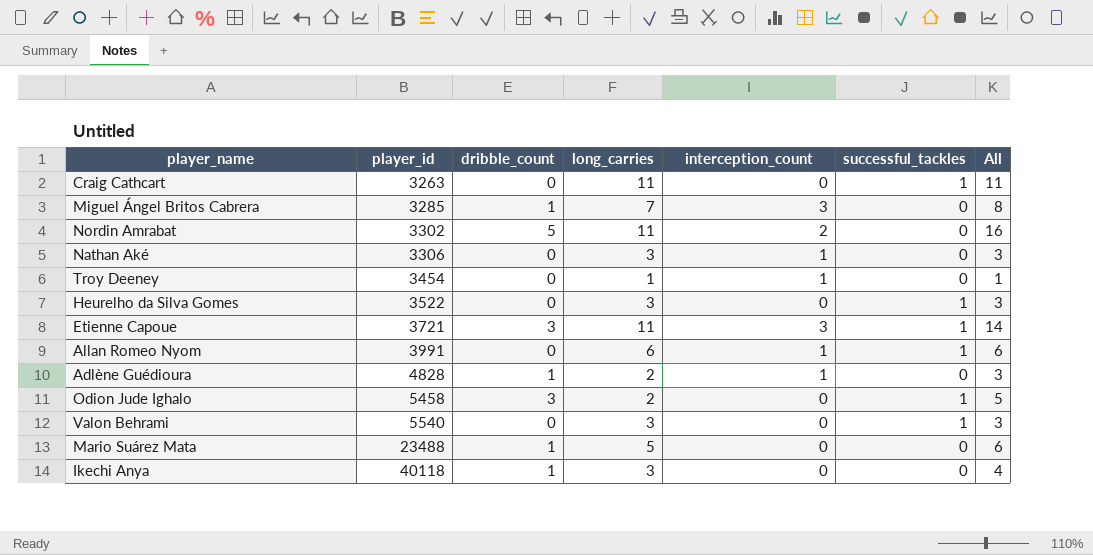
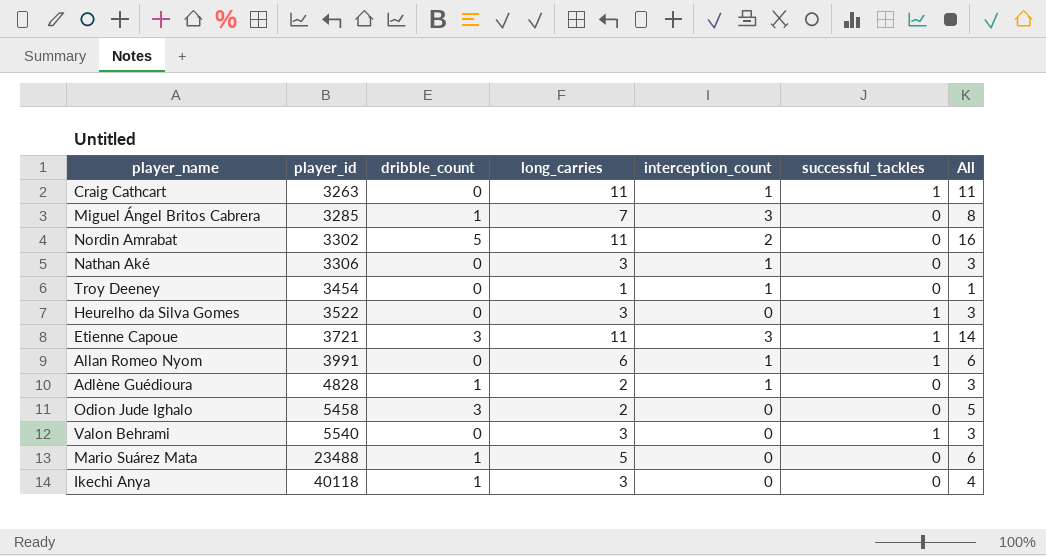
Craig Cathcart | interception_count: 0 -> 1
Odion Jude Ighalo | successful_tackles: 1 -> 0

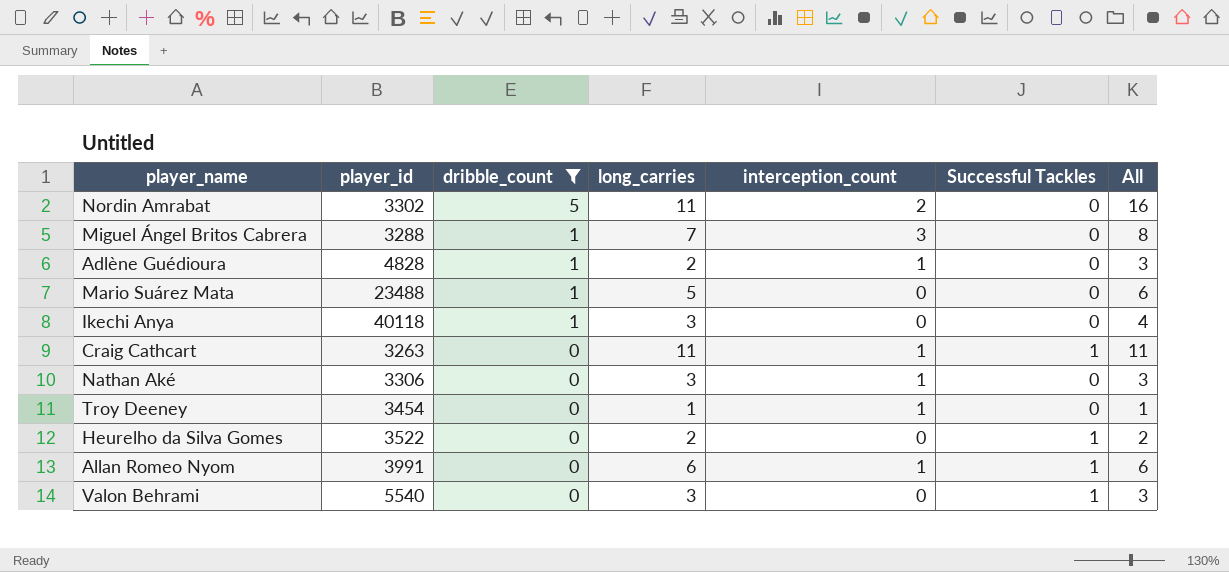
filter: none -> dribble_count != 3
row order: player_id ascending -> dribble_count descending
column name: successful_tackles -> Successful Tackles
Miguel Ángel Britos Cabrera | player_id: 3285 -> 3288
Heurelho da Silva Gomes | long_carries: 3 -> 2
Heurelho da Silva Gomes | All: 3 -> 2

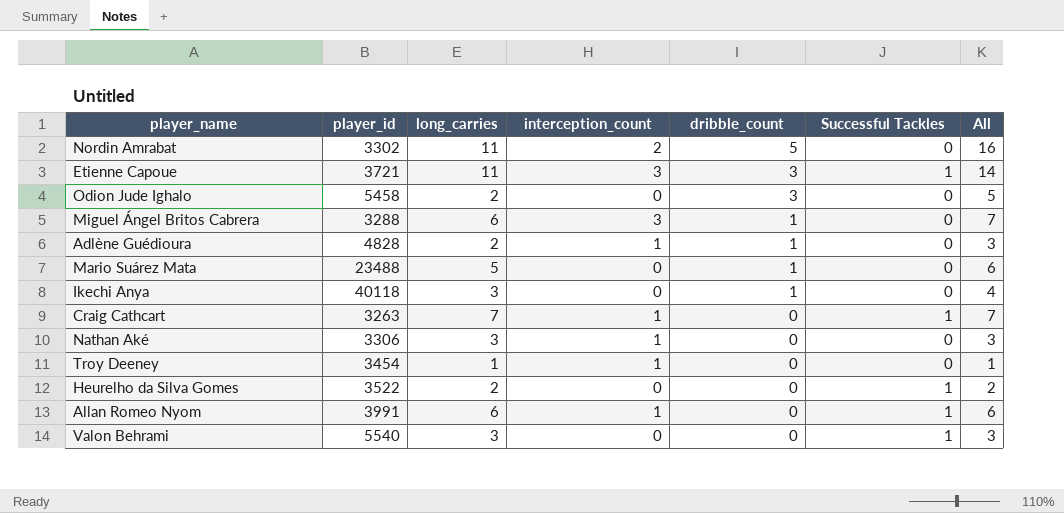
filter: dribble_count != 3 -> none
column dribble_count | position: 3 -> 5
Miguel Ángel Britos Cabrera | long_carries: 7 -> 6
Miguel Ángel Britos Cabrera | All: 8 -> 7
Craig Cathcart | long_carries: 11 -> 7
Craig Cathcart | All: 11 -> 7

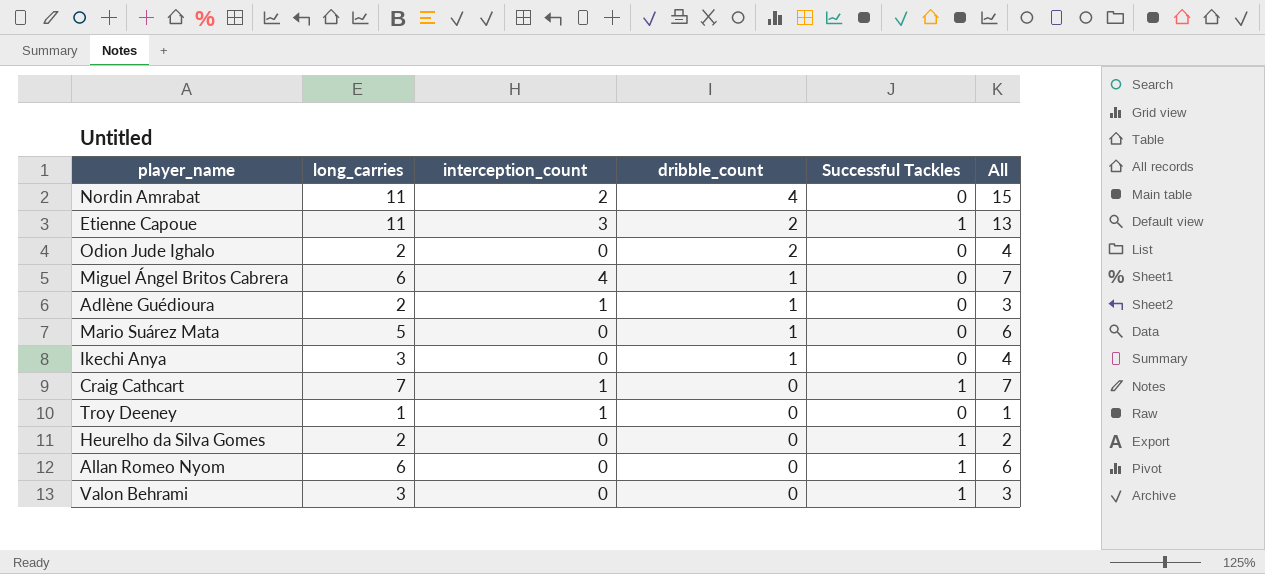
column player_id | position: 2 -> none
row Nathan Aké: 3306 | 3 | 1 | 0 | 0 | 3 -> none
Nordin Amrabat | dribble_count: 5 -> 4
Nordin Amrabat | All: 16 -> 15
Etienne Capoue | dribble_count: 3 -> 2
Etienne Capoue | All: 14 -> 13
Odion Jude Ighalo | dribble_count: 3 -> 2
Odion Jude Ighalo | All: 5 -> 4
Miguel Ángel Britos Cabrera | interception_count: 3 -> 4
Allan Romeo Nyom | interception_count: 1 -> 0

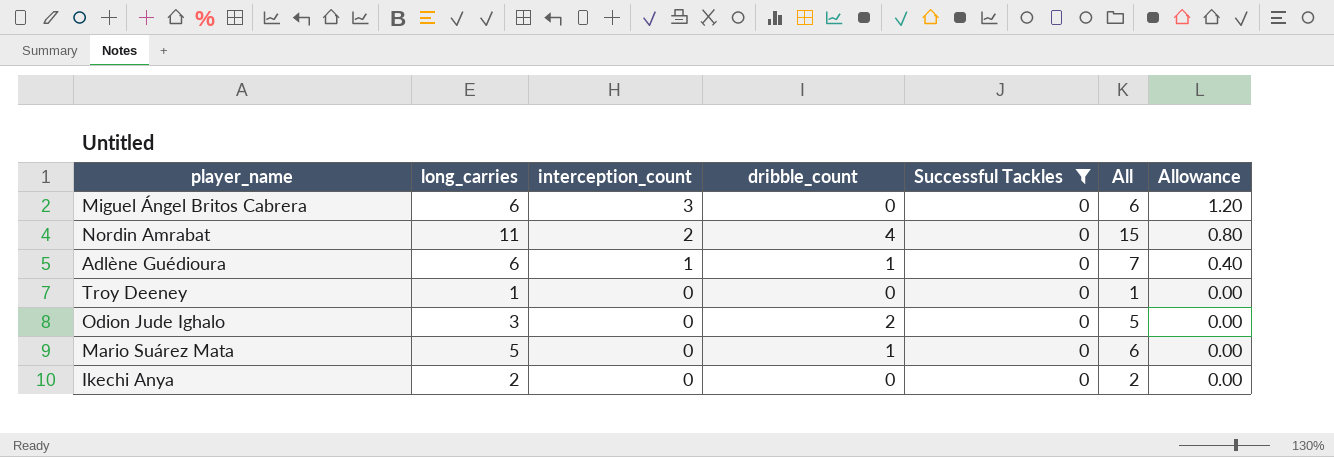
filter: none -> Successful Tackles = 0
row order: dribble_count descending -> interception_count descending
column Allowance | formula: none -> [interception_count] * 0.4
Miguel Ángel Britos Cabrera | interception_count: 4 -> 3
Miguel Ángel Britos Cabrera | dribble_count: 1 -> 0
Miguel Ángel Britos Cabrera | All: 7 -> 6
Adlène Guédioura | long_carries: 2 -> 6
Adlène Guédioura | All: 3 -> 7
Troy Deeney | interception_count: 1 -> 0
Odion Jude Ighalo | long_carries: 2 -> 3
Odion Jude Ighalo | All: 4 -> 5
Ikechi Anya | long_carries: 3 -> 2
Ikechi Anya | dribble_count: 1 -> 0
Ikechi Anya | All: 4 -> 2

